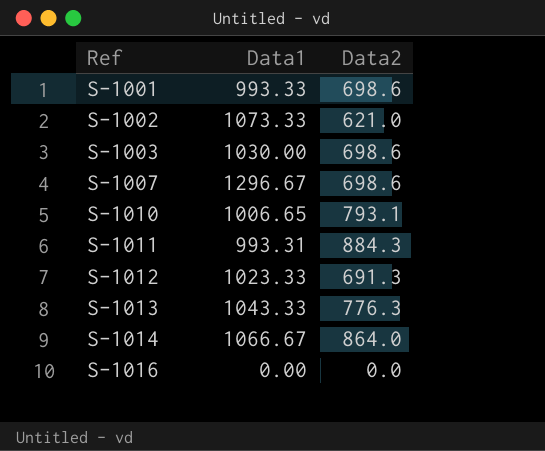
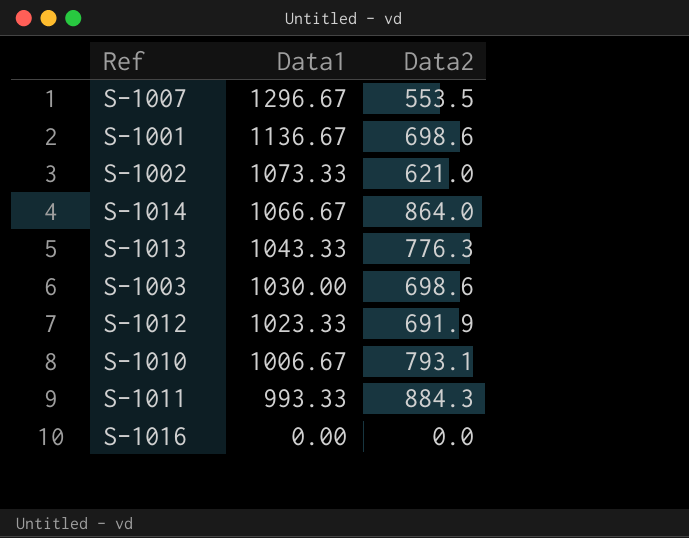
row order: Ref ascending -> Data1 descending
S-1007 | Data2: 698.6 -> 553.5
S-1001 | Data1: 993.33 -> 1136.67
S-1012 | Data2: 691.3 -> 691.9
S-1010 | Data1: 1006.65 -> 1006.67
S-1011 | Data1: 993.31 -> 993.33

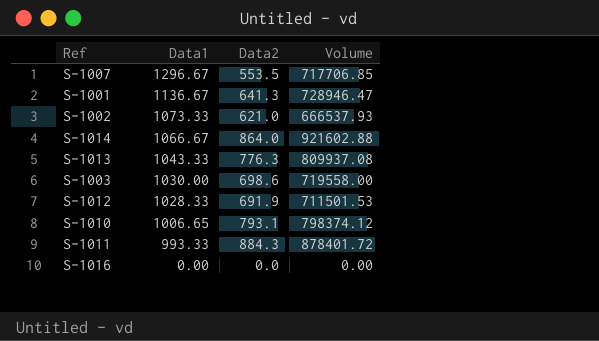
column Volume | formula: none -> [Data1] * [Data2]
S-1001 | Data2: 698.6 -> 641.3
S-1012 | Data1: 1023.33 -> 1028.33
S-1010 | Data1: 1006.67 -> 1006.65

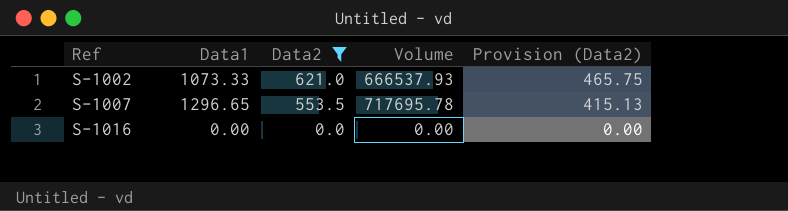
filter: none -> Data2 <= 621.0
row order: Data1 descending -> Ref ascending
column Provision (Data2) | formula: none -> [Data2] * 0.75
S-1007 | Data1: 1296.67 -> 1296.65
S-1007 | Volume: 717706.85 -> 717695.78

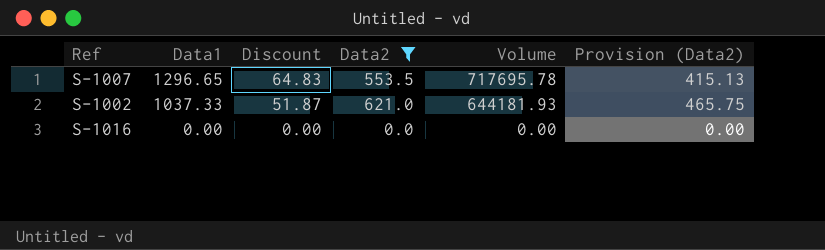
row order: Ref ascending -> Data1 descending
column Discount | formula: none -> [Data1] * 0.05
S-1002 | Data1: 1073.33 -> 1037.33
S-1002 | Volume: 666537.93 -> 644181.93

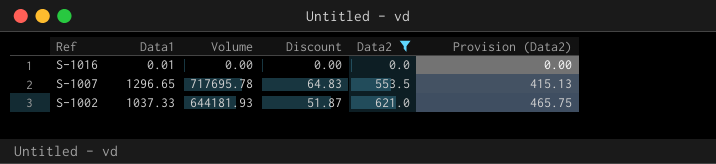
row order: Data1 descending -> Ref descending
column Volume | position: 5 -> 3
S-1016 | Data1: 0.00 -> 0.01

